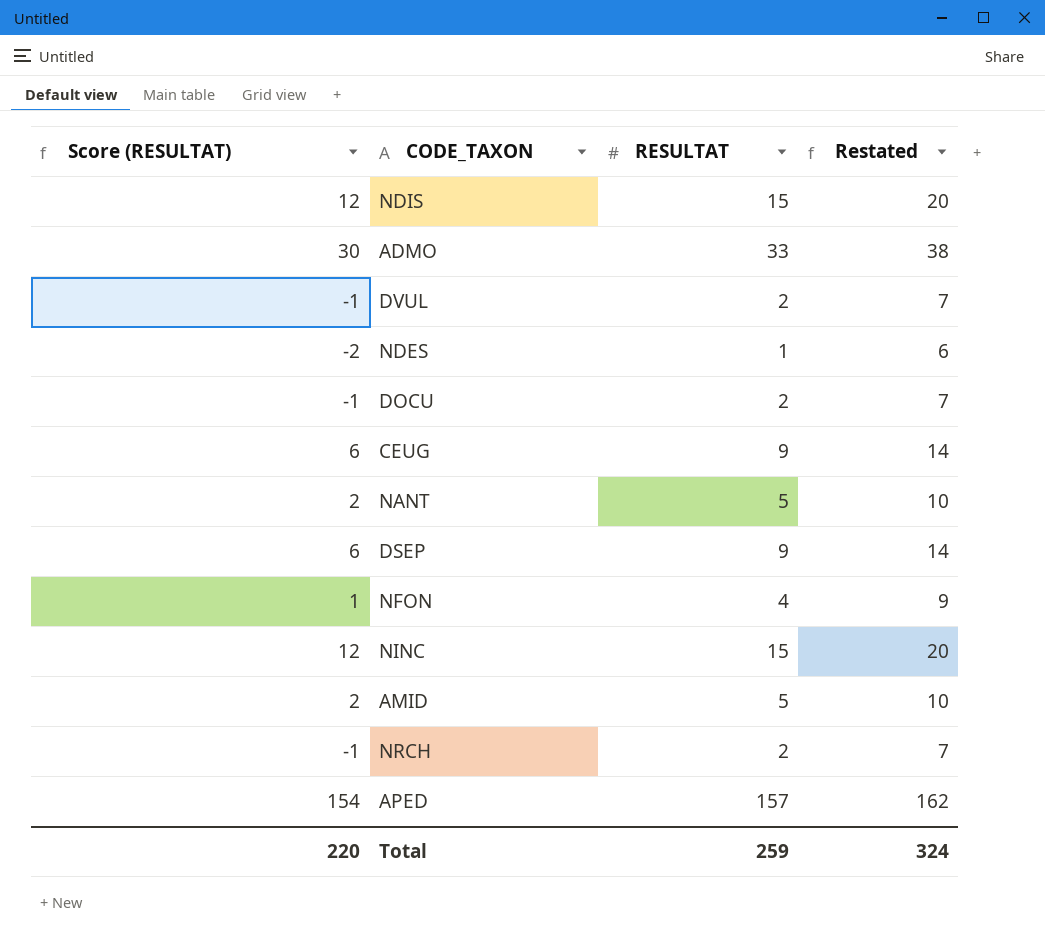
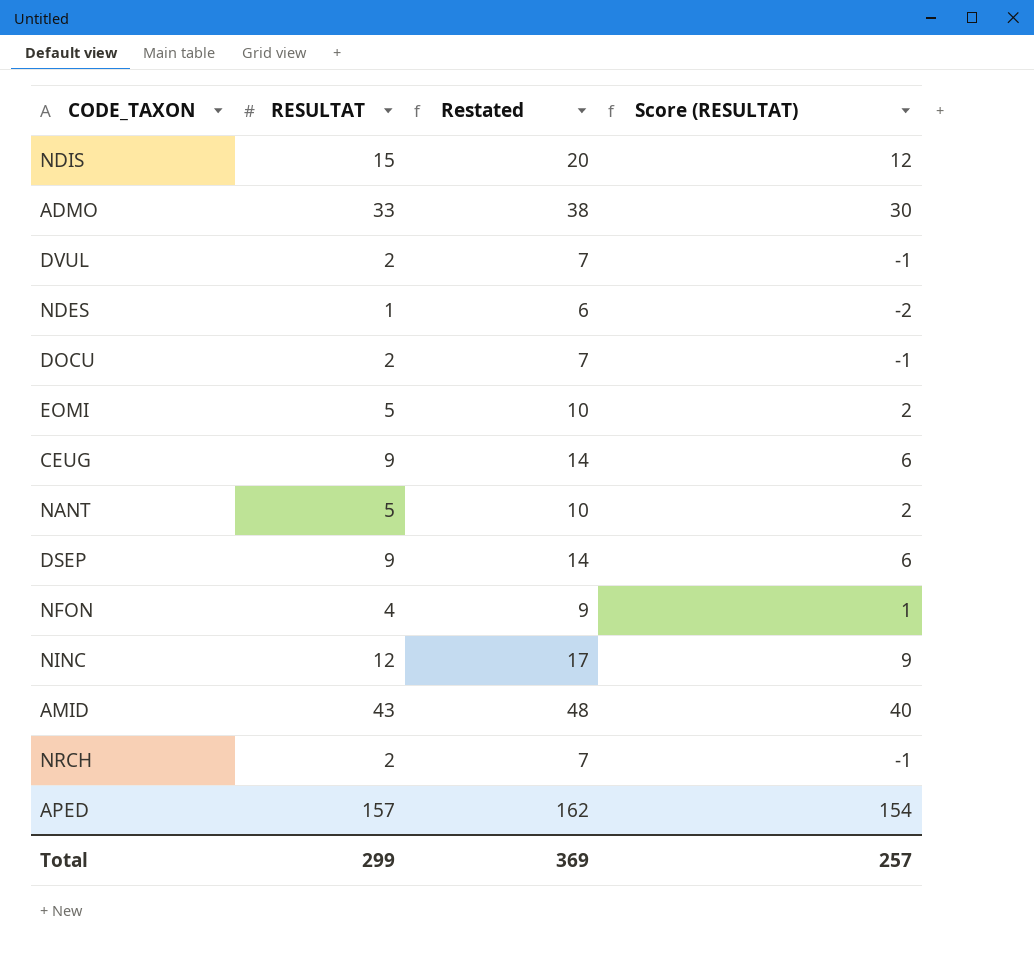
column Score (RESULTAT) | position: 1 -> 4
row EOMI: none -> 5 | 10 | 2
NINC | RESULTAT: 15 -> 12
NINC | Restated: 20 -> 17
NINC | Score (RESULTAT): 12 -> 9
AMID | RESULTAT: 5 -> 43
AMID | Restated: 10 -> 48
AMID | Score (RESULTAT): 2 -> 40
Total | RESULTAT: 259 -> 299
Total | Restated: 324 -> 369
Total | Score (RESULTAT): 220 -> 257

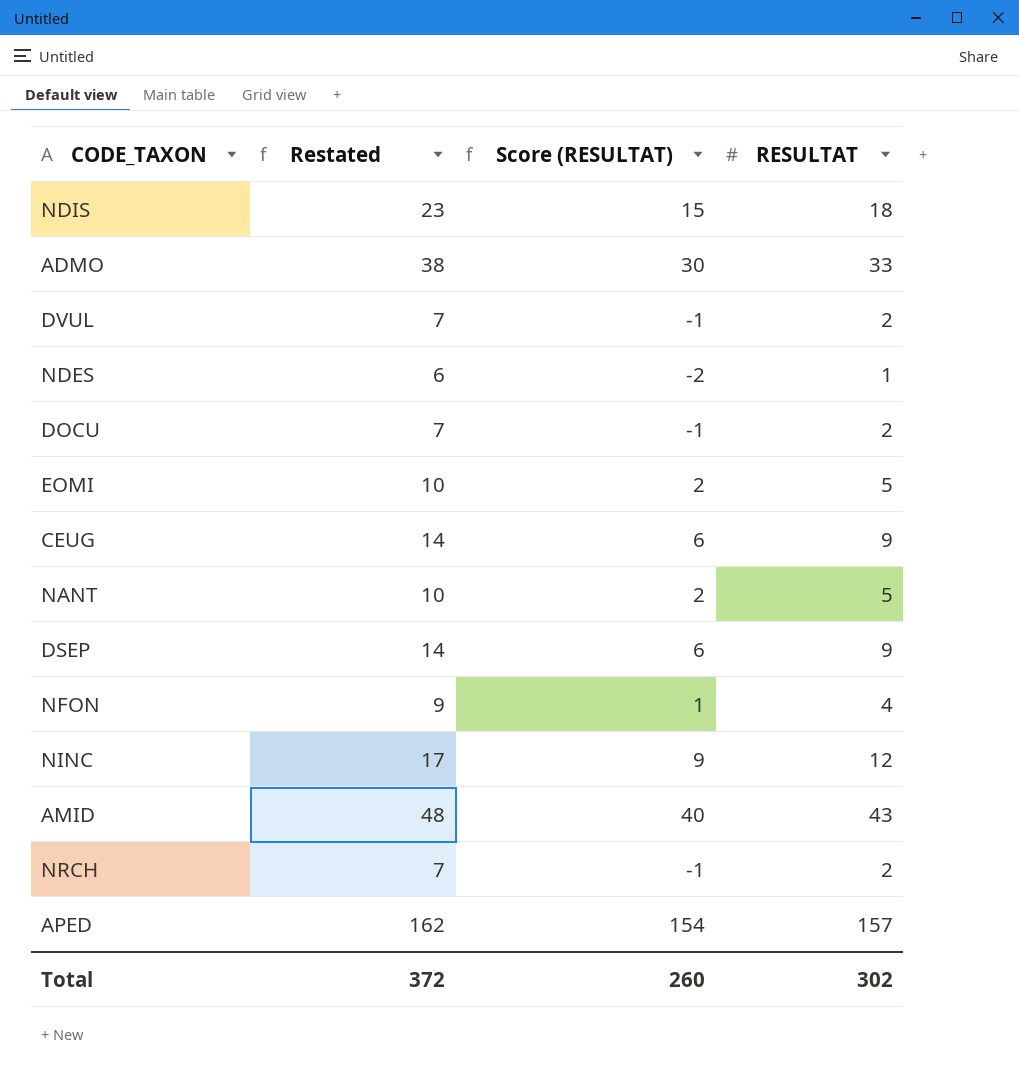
column RESULTAT | position: 2 -> 4
NDIS | Restated: 20 -> 23
NDIS | Score (RESULTAT): 12 -> 15
NDIS | RESULTAT: 15 -> 18
Total | Restated: 369 -> 372
Total | Score (RESULTAT): 257 -> 260
Total | RESULTAT: 299 -> 302

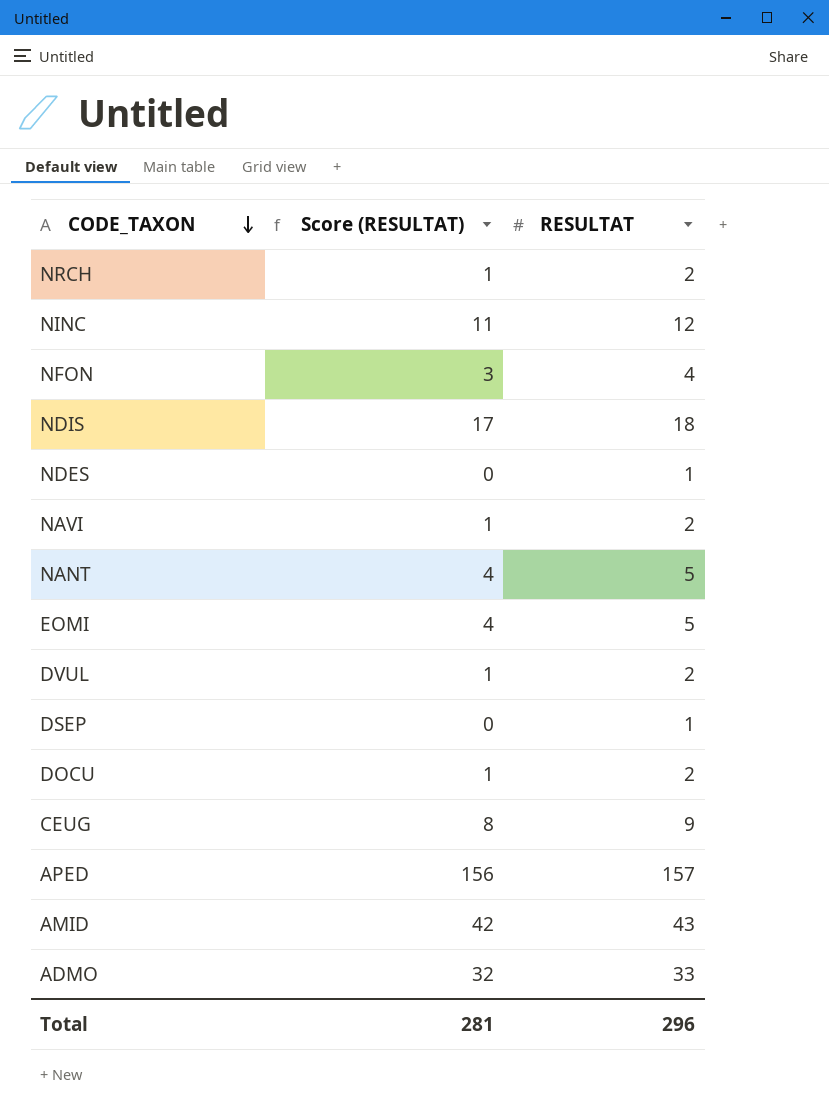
row order: none -> CODE_TAXON descending
column Restated | formula: [RESULTAT] + 5 -> none
column Score (RESULTAT) | formula: [RESULTAT] - 3 -> [RESULTAT] - 1
row NAVI: none -> 1 | 2
DSEP | RESULTAT: 9 -> 1
Total | Score (RESULTAT): 260 -> 281
Total | RESULTAT: 302 -> 296

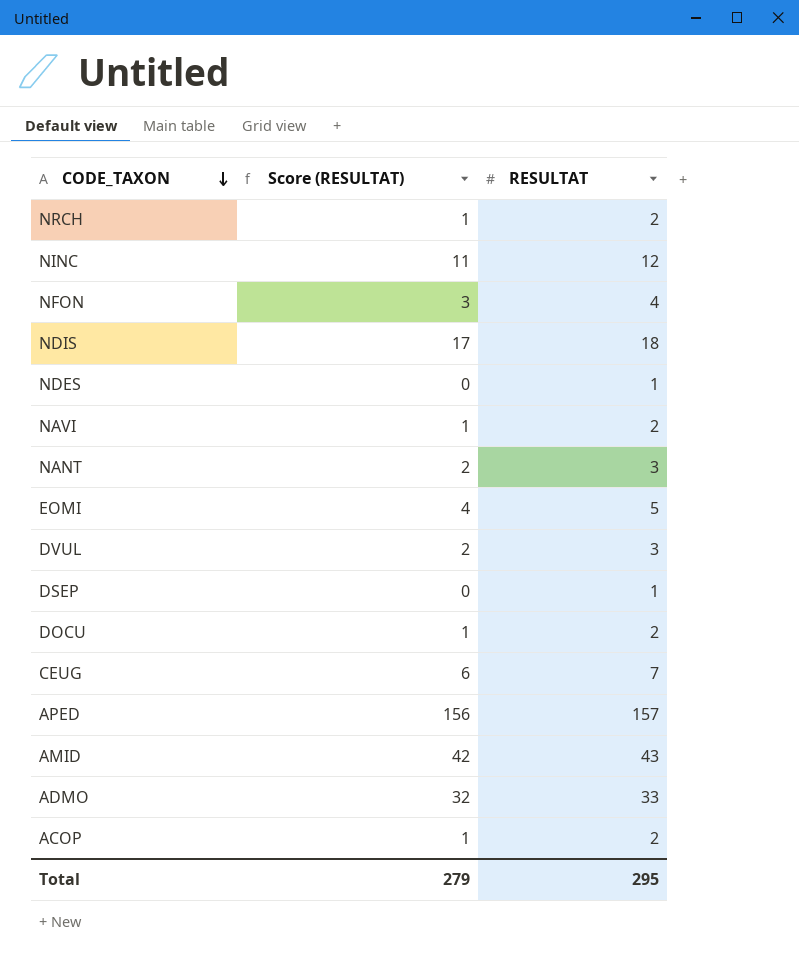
NANT | Score (RESULTAT): 4 -> 2
NANT | RESULTAT: 5 -> 3
DVUL | Score (RESULTAT): 1 -> 2
DVUL | RESULTAT: 2 -> 3
CEUG | Score (RESULTAT): 8 -> 6
CEUG | RESULTAT: 9 -> 7
row ACOP: none -> 1 | 2
Total | Score (RESULTAT): 281 -> 279
Total | RESULTAT: 296 -> 295

